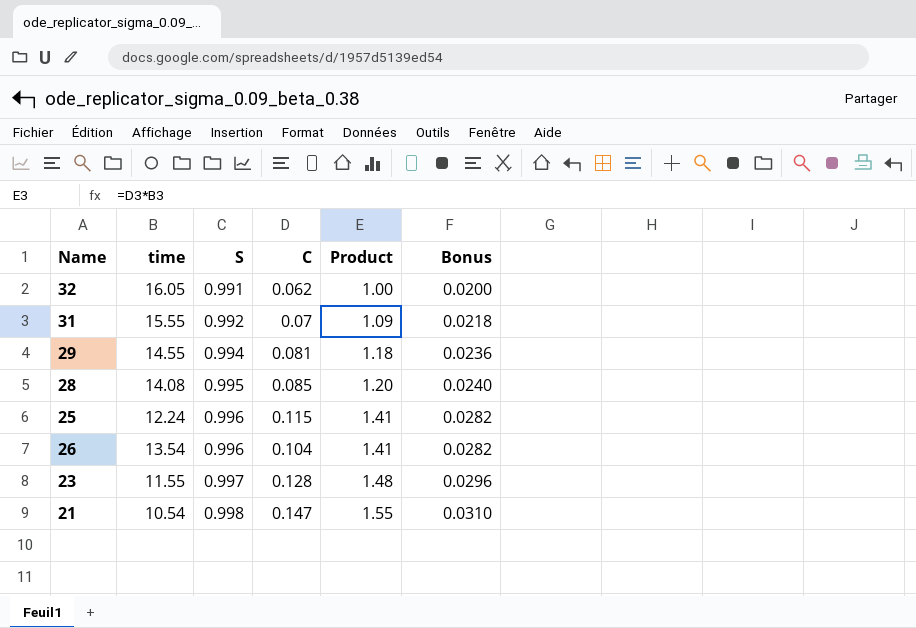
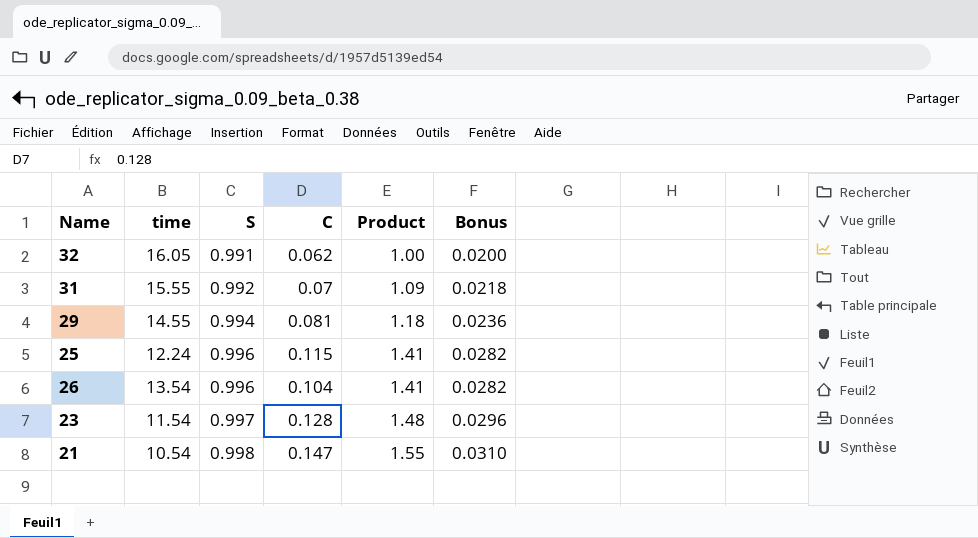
row 28: 14.08 | 0.995 | 0.085 | 1.20 | 0.0240 -> none
23 | time: 11.55 -> 11.54

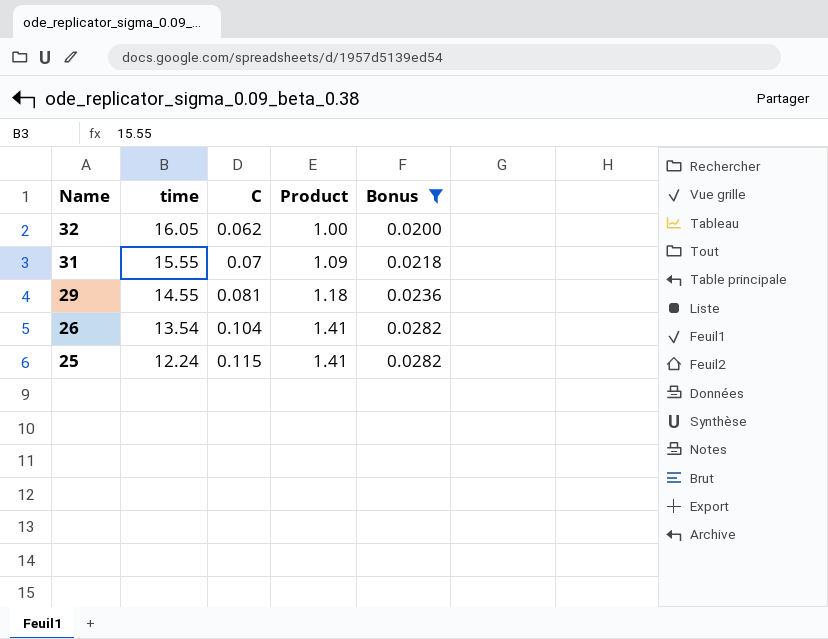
filter: none -> Bonus <= 0.0282
row order: S ascending -> Name descending
column S | position: 3 -> none

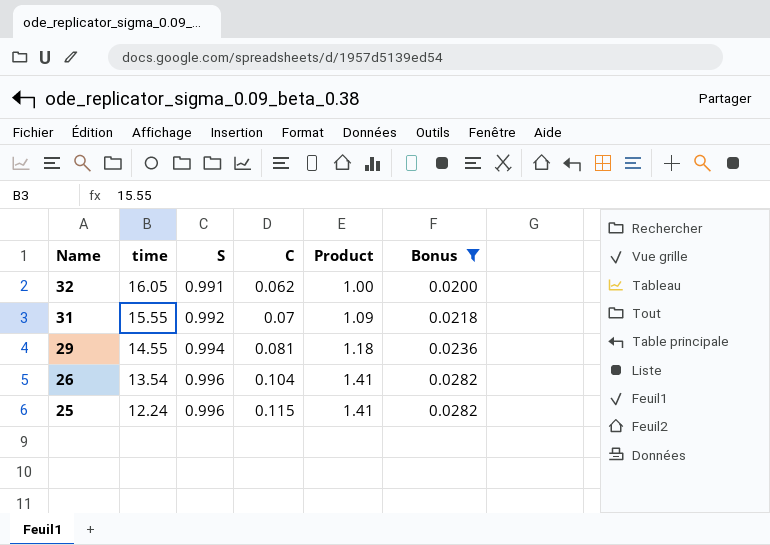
column S | position: none -> 3

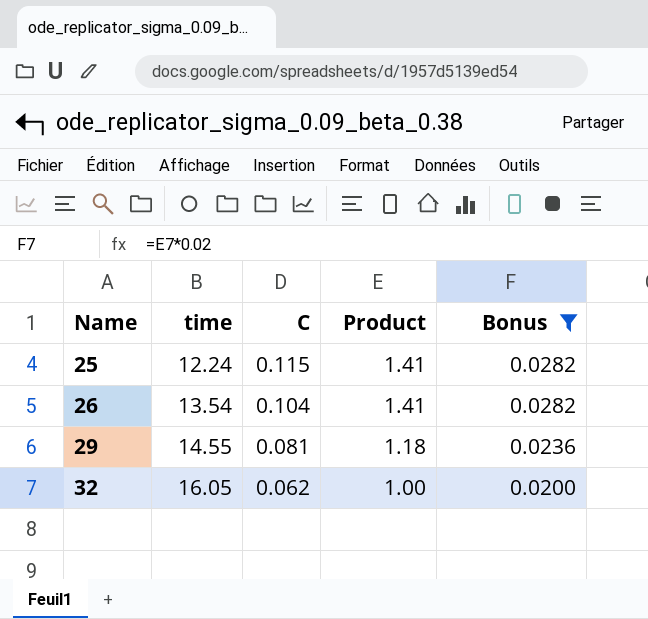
row order: Name descending -> Name ascending
column S | position: 3 -> none
row 31: 15.55 | 0.992 | 0.07 | 1.09 | 0.0218 -> none

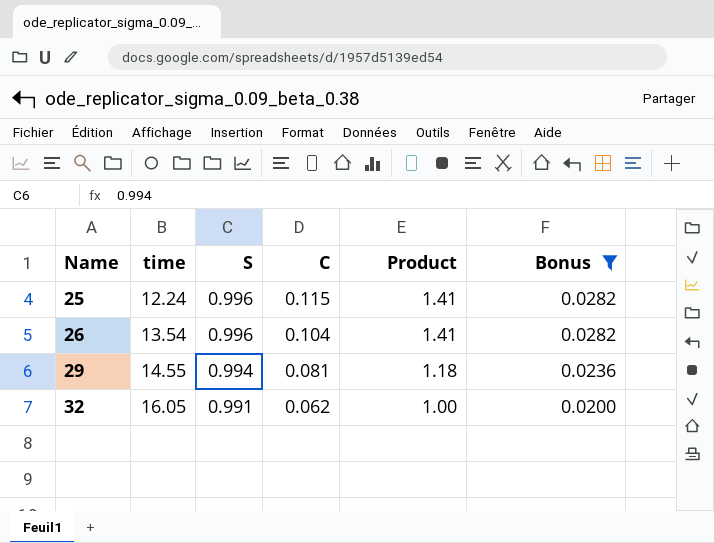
column S | position: none -> 3

